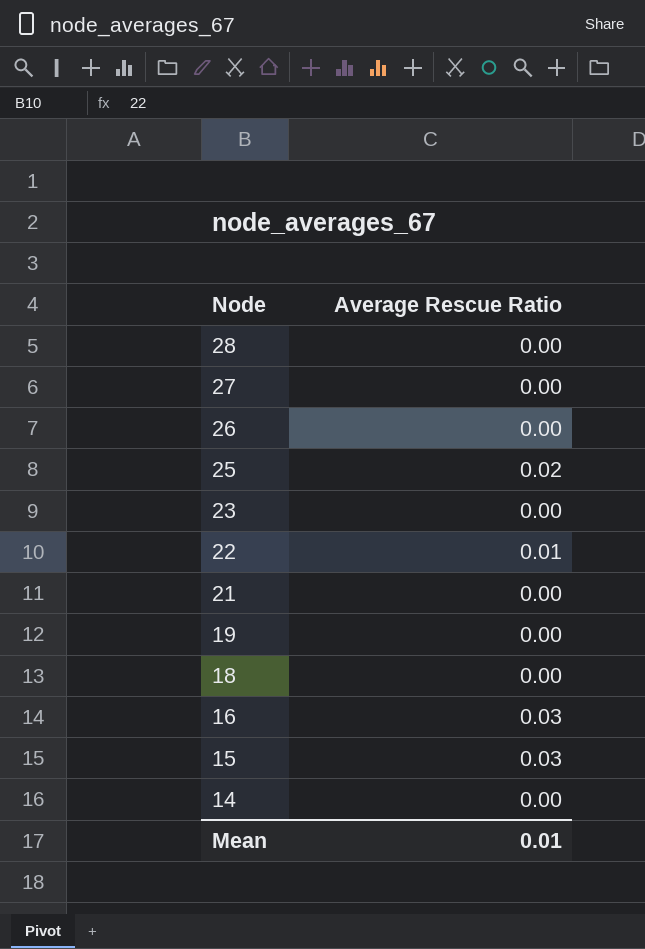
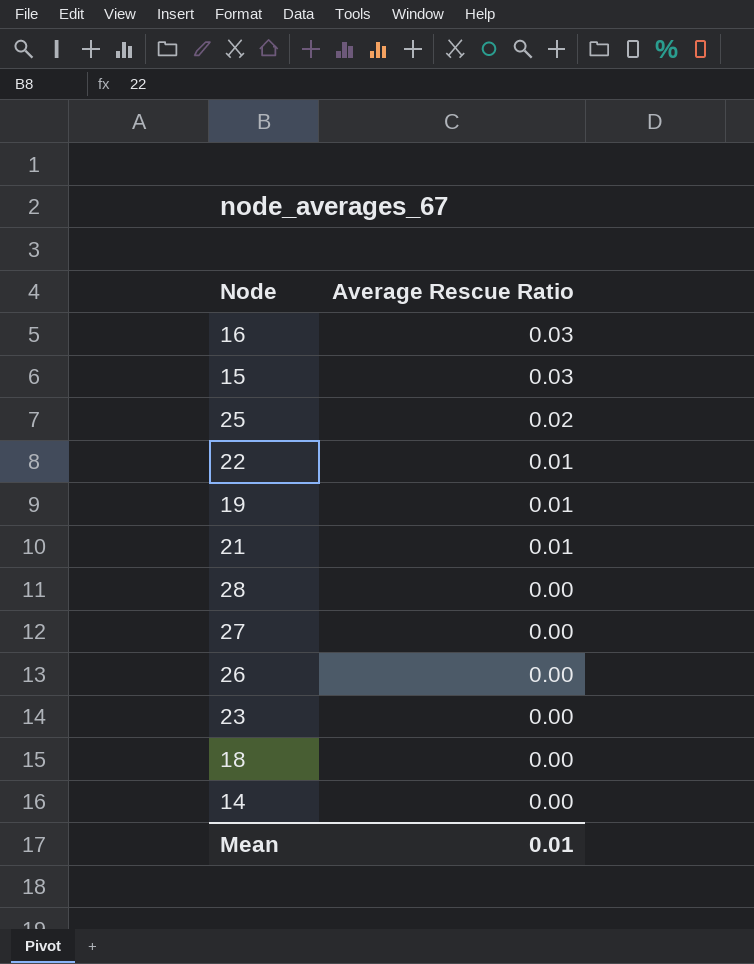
row order: Node descending -> Average Rescue Ratio descending
19 | Average Rescue Ratio: 0.00 -> 0.01
21 | Average Rescue Ratio: 0.00 -> 0.01

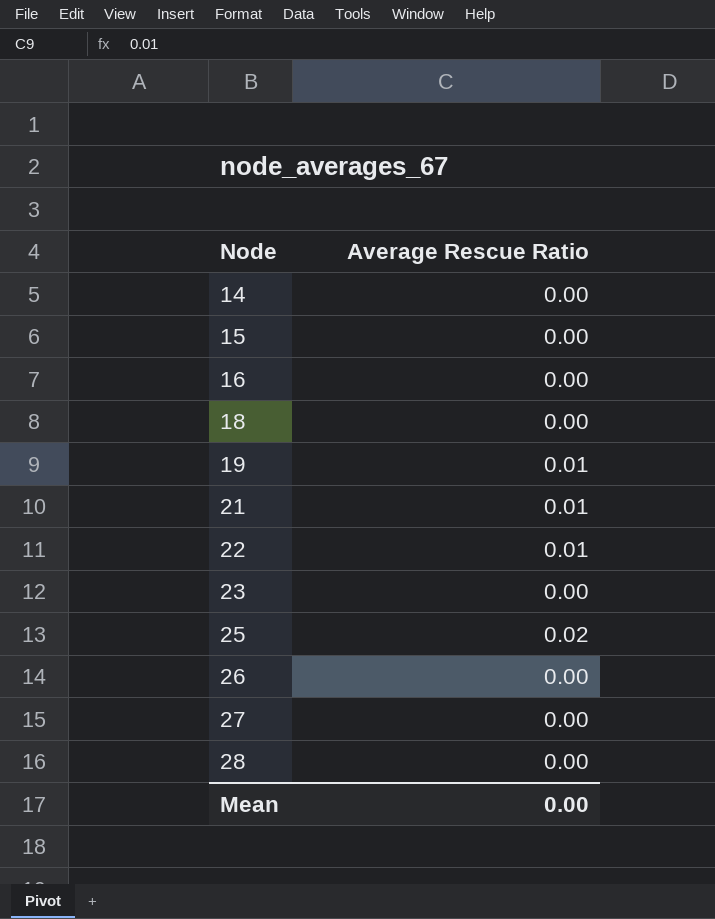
row order: Average Rescue Ratio descending -> Node ascending
15 | Average Rescue Ratio: 0.03 -> 0.00
16 | Average Rescue Ratio: 0.03 -> 0.00
Mean | Average Rescue Ratio: 0.01 -> 0.00

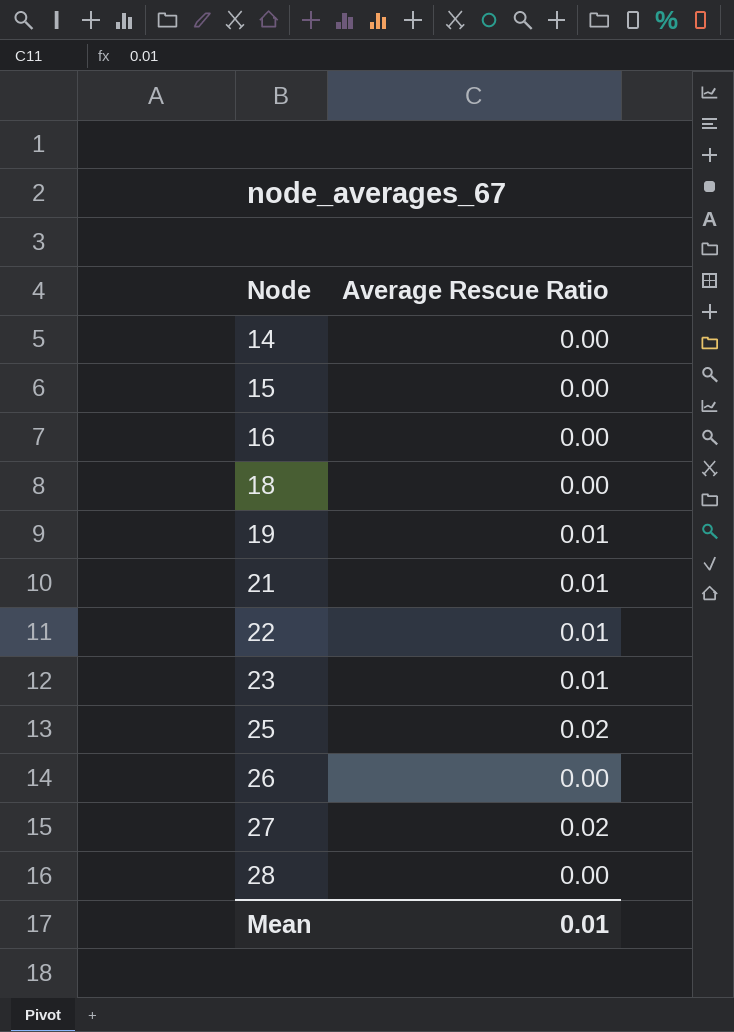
23 | Average Rescue Ratio: 0.00 -> 0.01
27 | Average Rescue Ratio: 0.00 -> 0.02
Mean | Average Rescue Ratio: 0.00 -> 0.01

